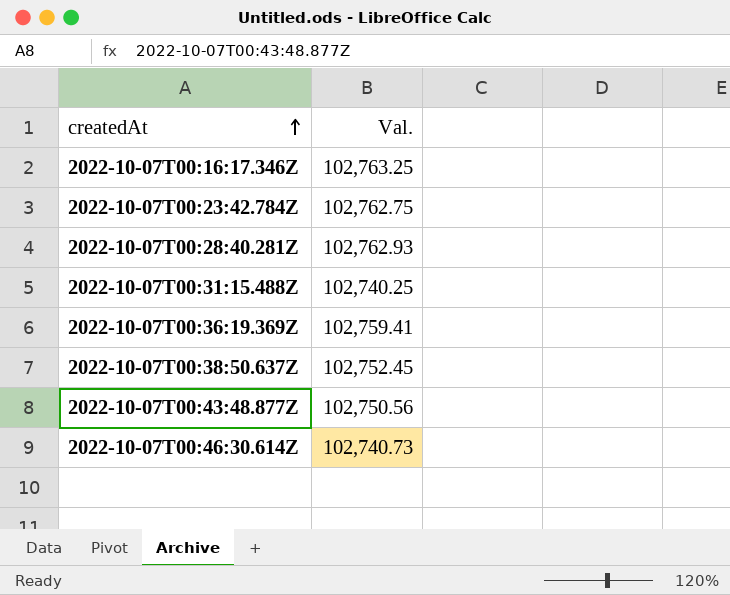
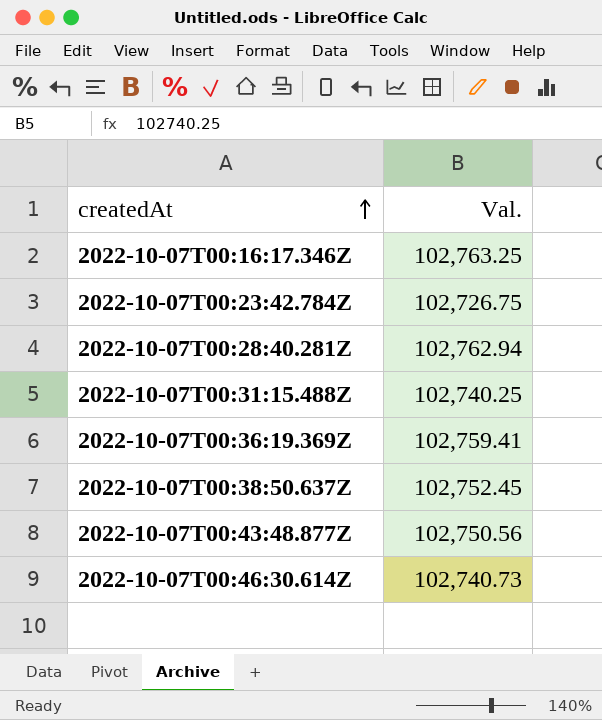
2022-10-07T00:23:42.784Z | Val.: 102,762.75 -> 102,726.75
2022-10-07T00:28:40.281Z | Val.: 102,762.93 -> 102,762.94

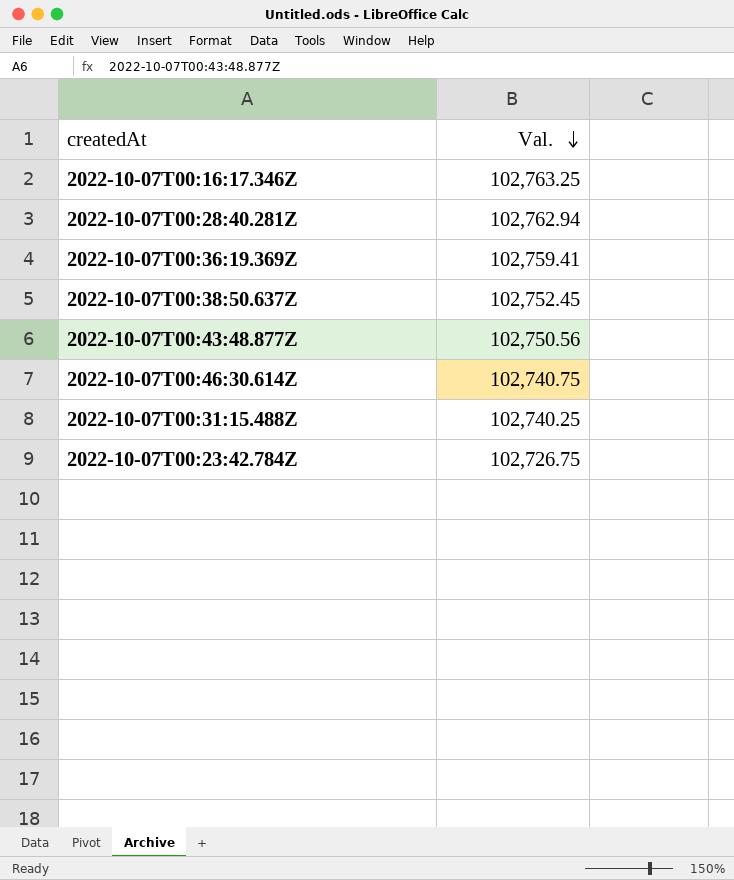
row order: createdAt ascending -> Val. descending
2022-10-07T00:46:30.614Z | Val.: 102,740.73 -> 102,740.75

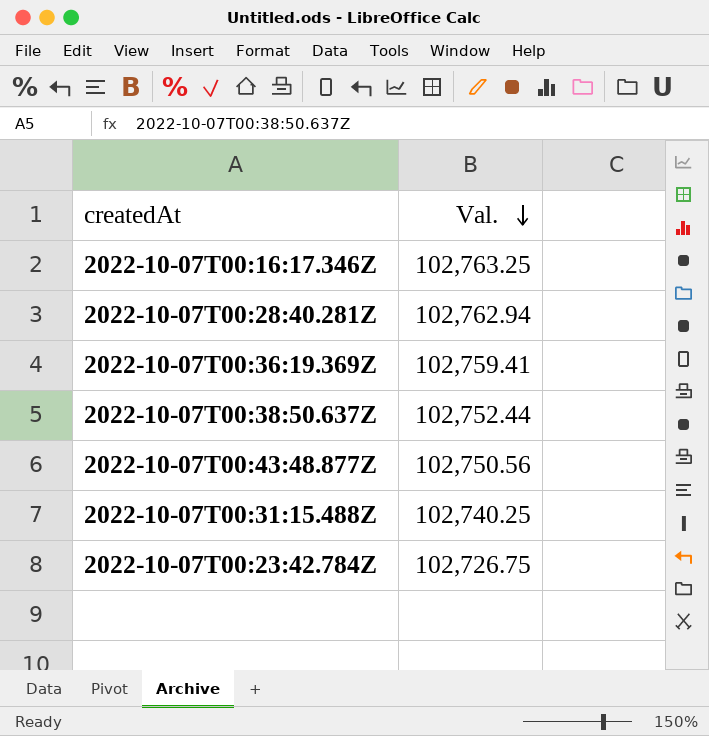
row 2022-10-07T00:46:30.614Z: 102,740.75 -> none
2022-10-07T00:38:50.637Z | Val.: 102,752.45 -> 102,752.44

